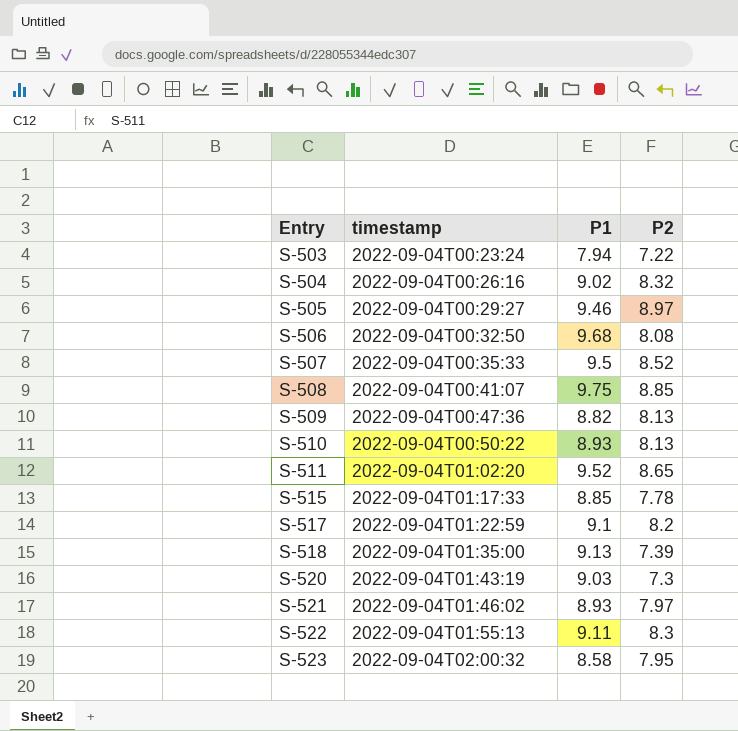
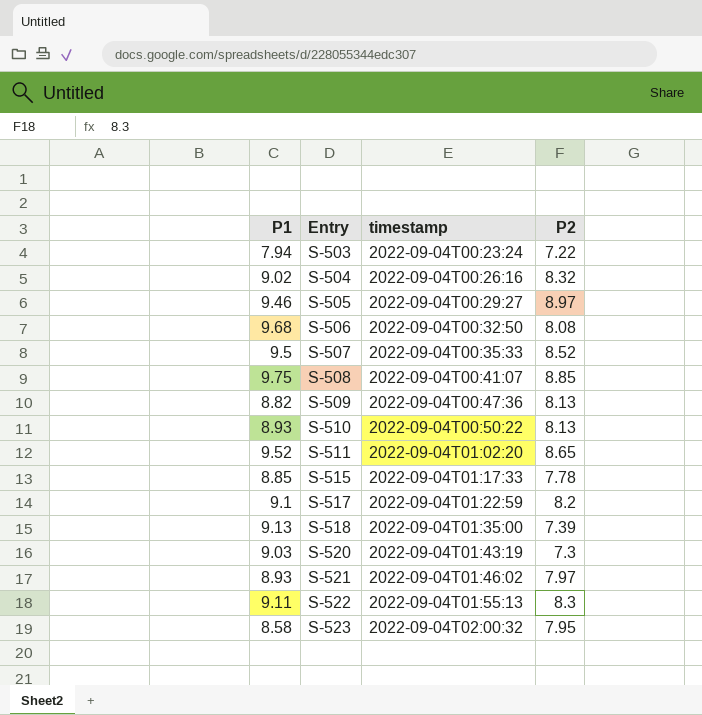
column P1 | position: 3 -> 1

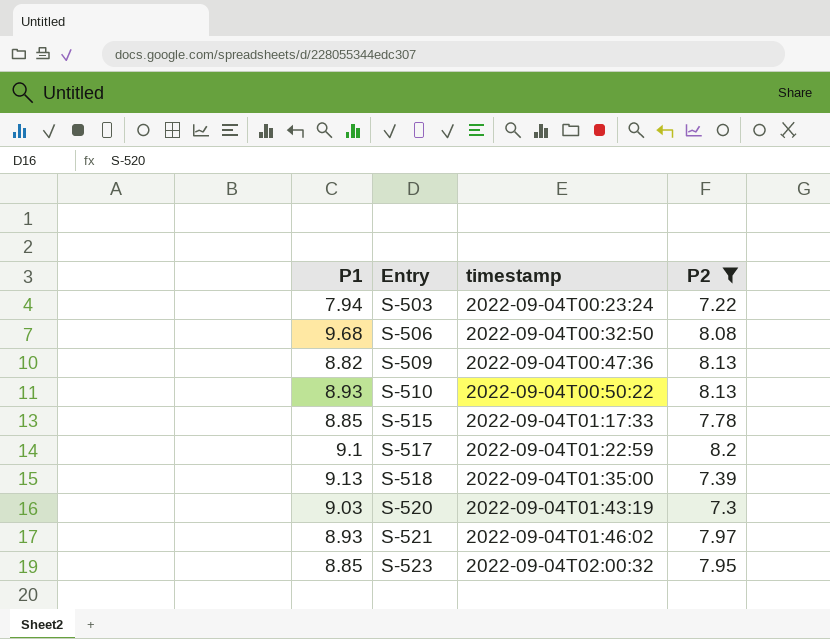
filter: none -> P2 <= 8.2
S-523 | P1: 8.58 -> 8.85

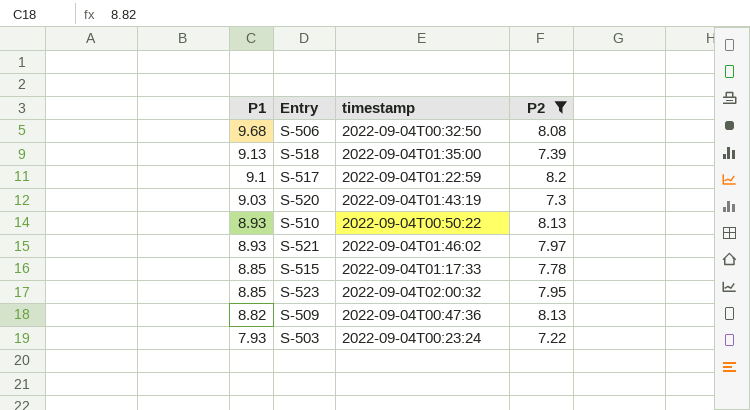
row order: Entry ascending -> P1 descending
S-503 | P1: 7.94 -> 7.93

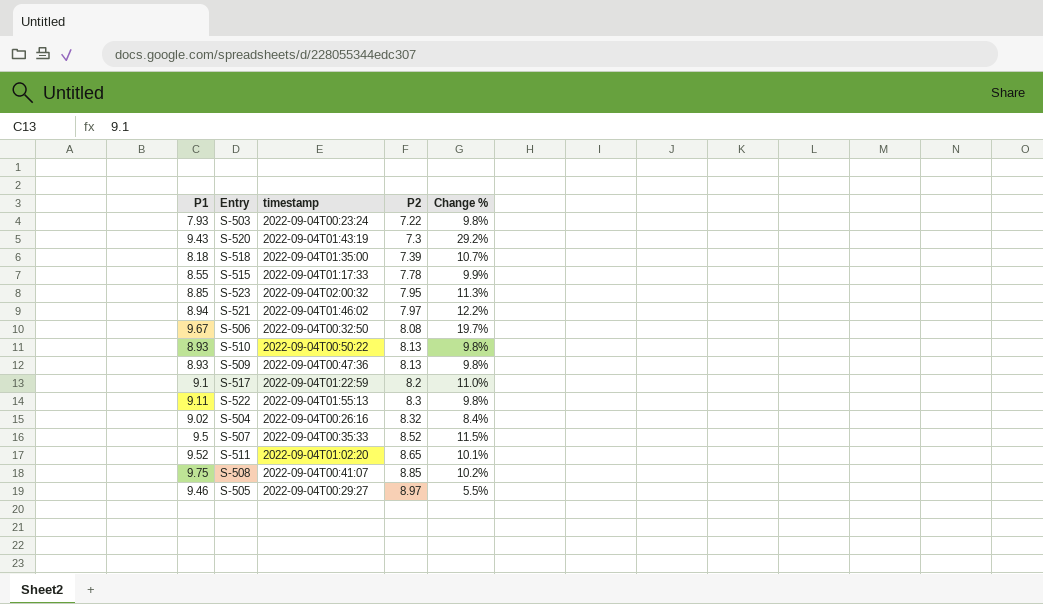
filter: P2 <= 8.2 -> none
row order: P1 descending -> P2 ascending
column Change % | formula: none -> ([P1] - [P2]) / [P2]
S-520 | P1: 9.03 -> 9.43
S-518 | P1: 9.13 -> 8.18
S-515 | P1: 8.85 -> 8.55
S-521 | P1: 8.93 -> 8.94
S-506 | P1: 9.68 -> 9.67
S-509 | P1: 8.82 -> 8.93

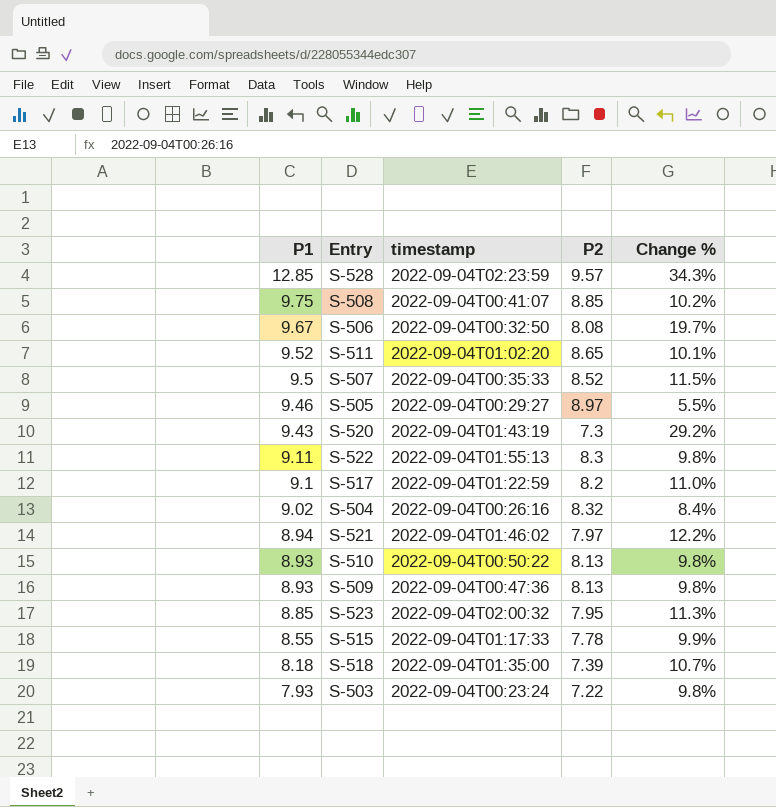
row order: P2 ascending -> P1 descending
row S-528: none -> 12.85 | 2022-09-04T02:23:59 | 9.57 | 34.3%

